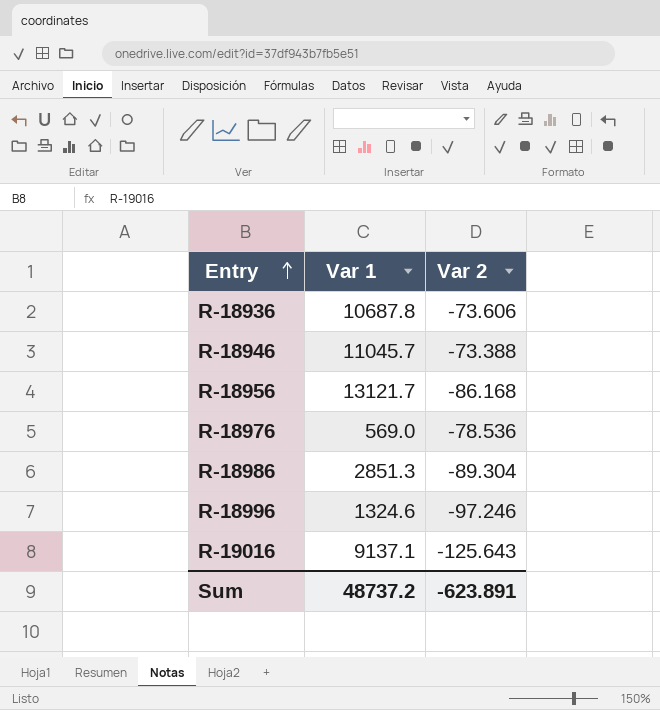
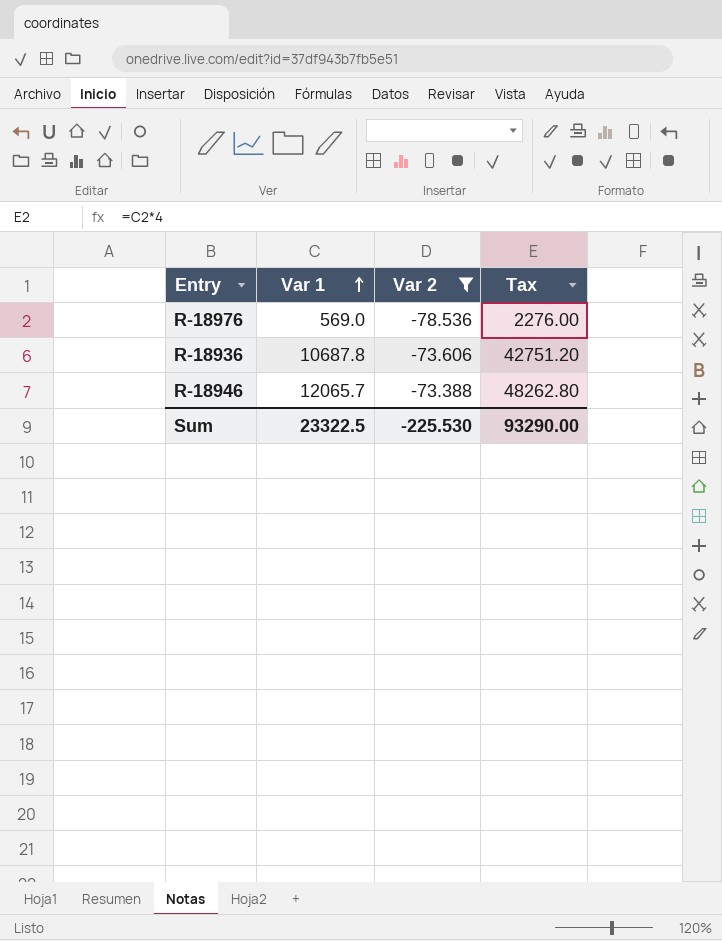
filter: none -> Var 2 >= -78.536
row order: Entry ascending -> Var 1 ascending
column Tax | formula: none -> [Var 1] * 4
R-18946 | Var 1: 11045.7 -> 12065.7
Sum | Var 1: 48737.2 -> 23322.5
Sum | Var 2: -623.891 -> -225.530

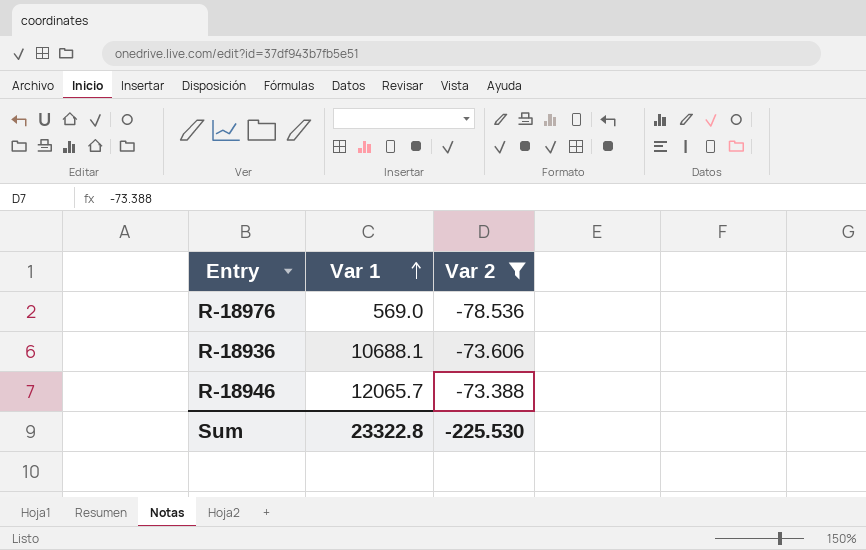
column Tax | formula: [Var 1] * 4 -> none
R-18936 | Var 1: 10687.8 -> 10688.1
Sum | Var 1: 23322.5 -> 23322.8

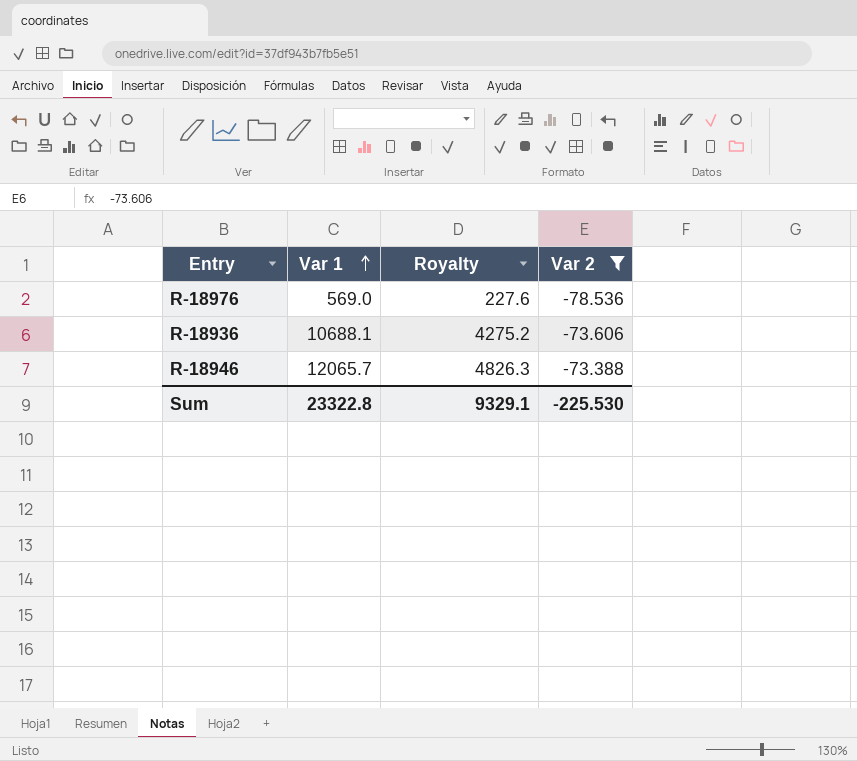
column Royalty | formula: none -> [Var 1] * 0.4

